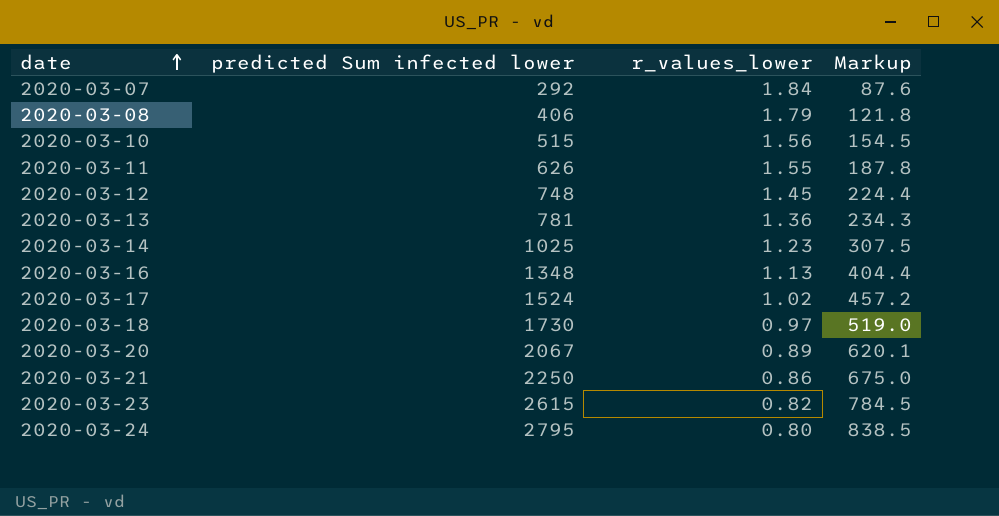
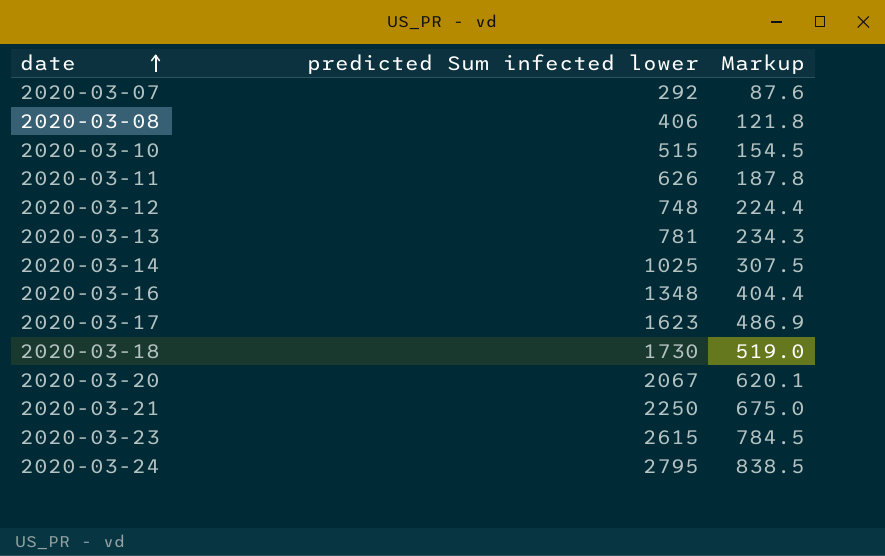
column r_values_lower | position: 3 -> none
2020-03-17 | predicted Sum infected lower: 1524 -> 1623
2020-03-17 | Markup: 457.2 -> 486.9

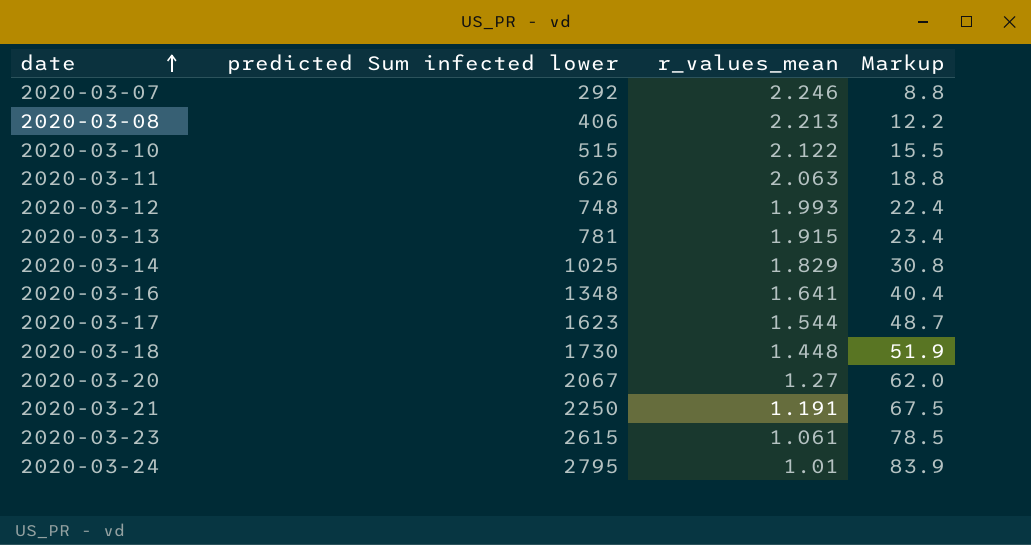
column r_values_mean | position: none -> 3
column Markup | formula: [predicted Sum infected lower] * 0.3 -> [predicted Sum infected lower] * 0.03

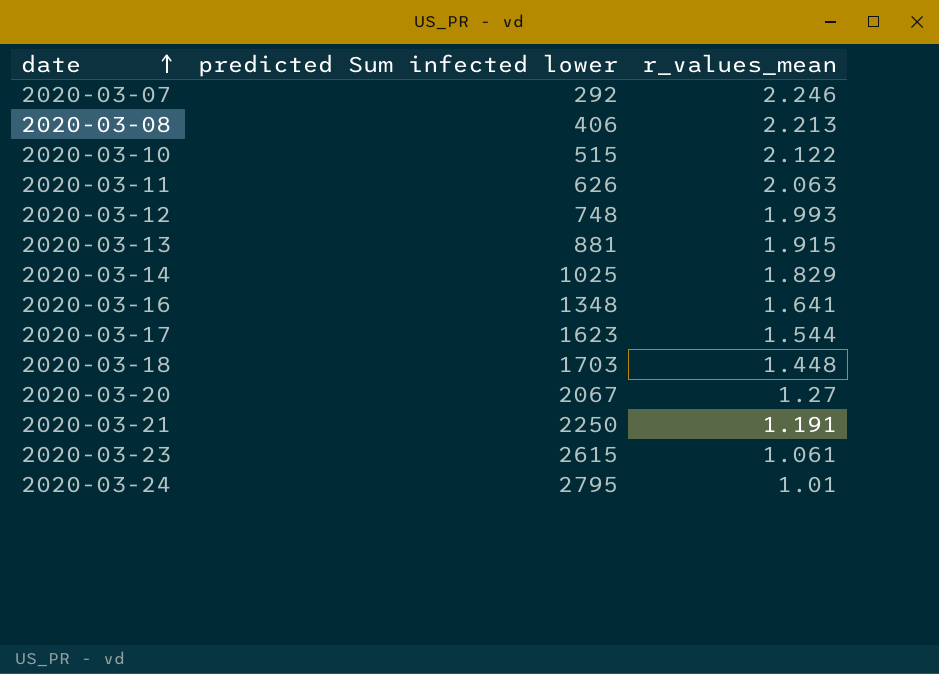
column Markup | formula: [predicted Sum infected lower] * 0.03 -> none
2020-03-13 | predicted Sum infected lower: 781 -> 881
2020-03-18 | predicted Sum infected lower: 1730 -> 1703

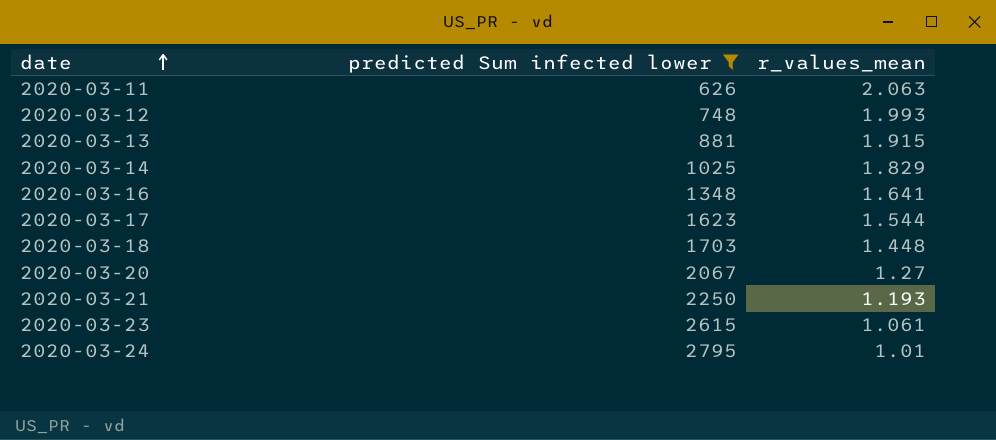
filter: none -> predicted Sum infected lower >= 626
2020-03-21 | r_values_mean: 1.191 -> 1.193

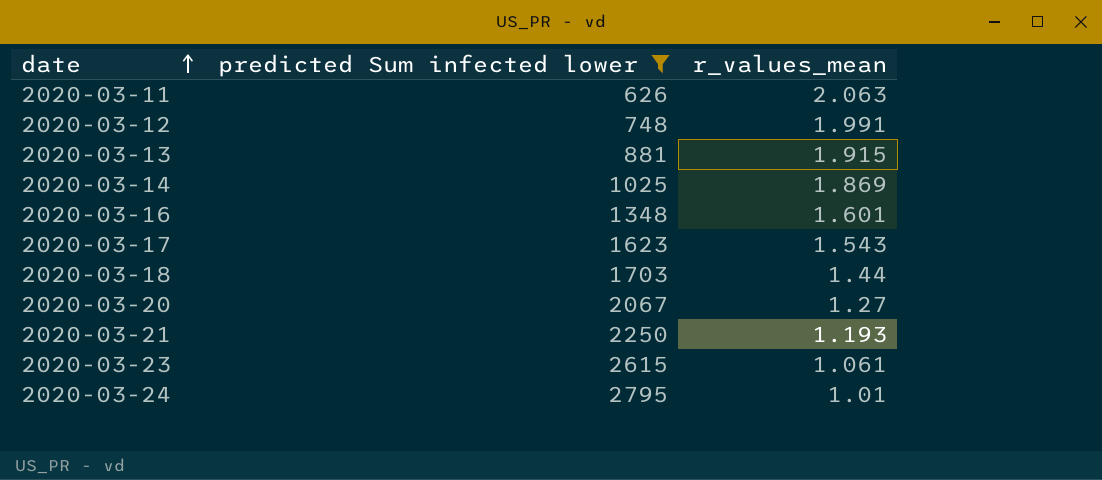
2020-03-12 | r_values_mean: 1.993 -> 1.991
2020-03-14 | r_values_mean: 1.829 -> 1.869
2020-03-16 | r_values_mean: 1.641 -> 1.601
2020-03-17 | r_values_mean: 1.544 -> 1.543
2020-03-18 | r_values_mean: 1.448 -> 1.44

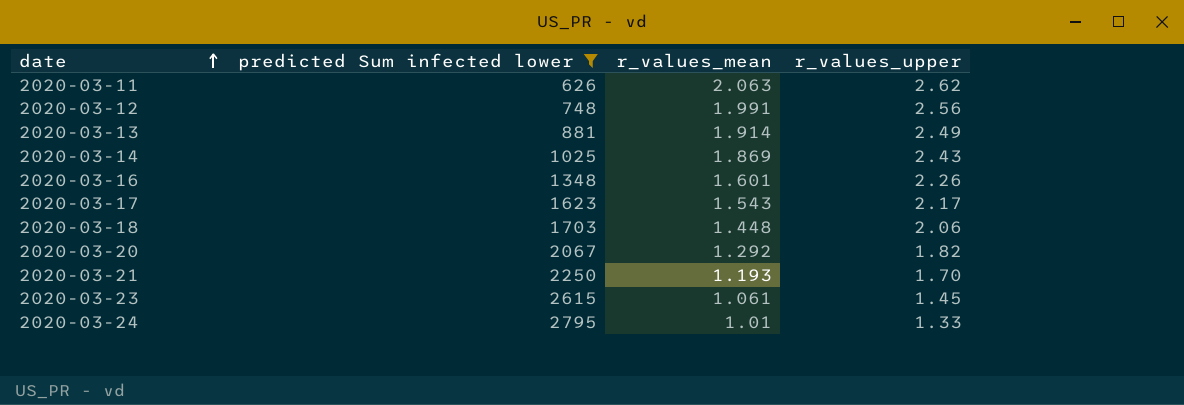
column r_values_upper | position: none -> 4
2020-03-13 | r_values_mean: 1.915 -> 1.914
2020-03-18 | r_values_mean: 1.44 -> 1.448
2020-03-20 | r_values_mean: 1.27 -> 1.292

